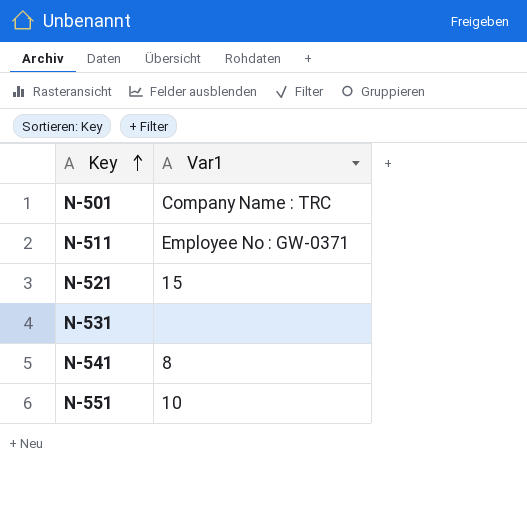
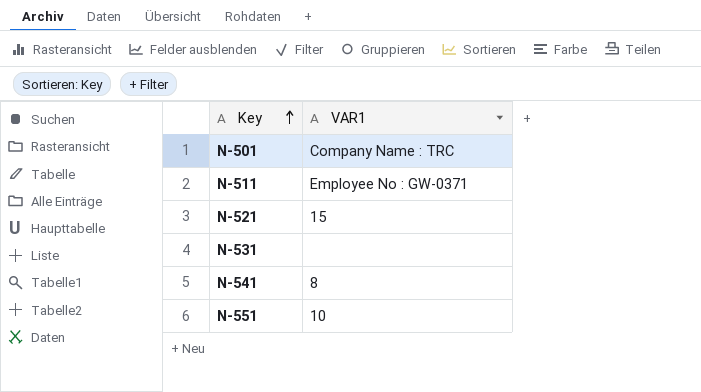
column name: Var1 -> VAR1

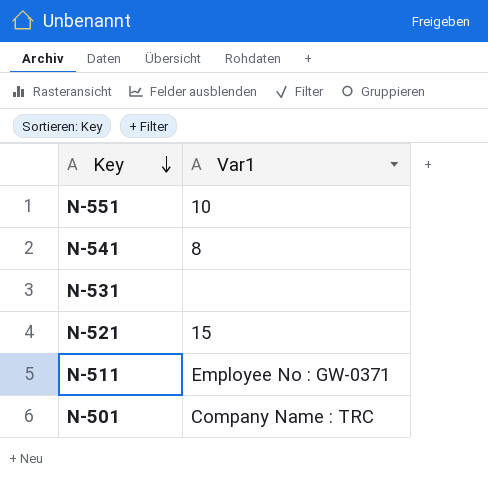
row order: Key ascending -> Key descending
column name: VAR1 -> Var1

